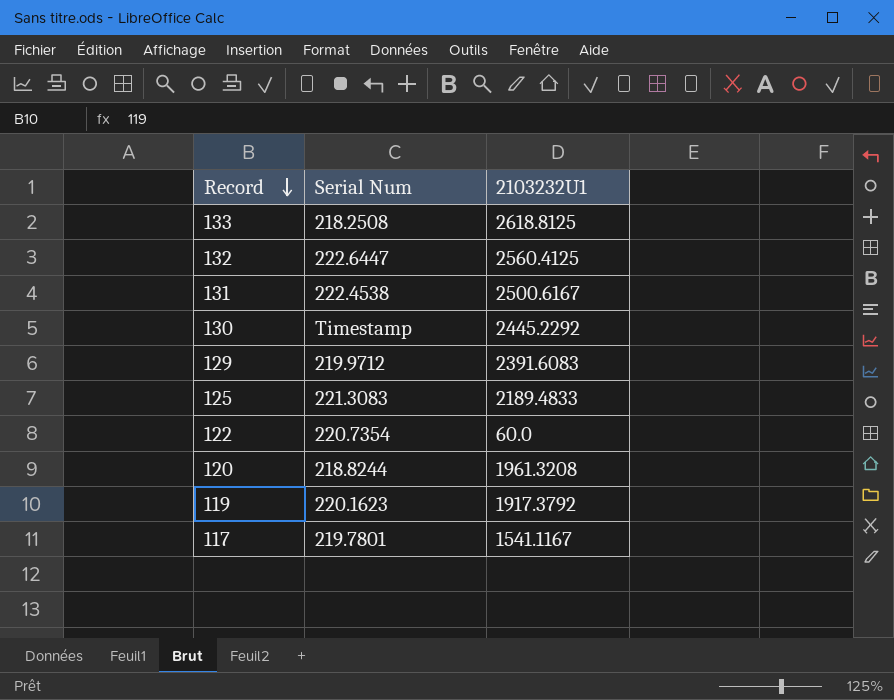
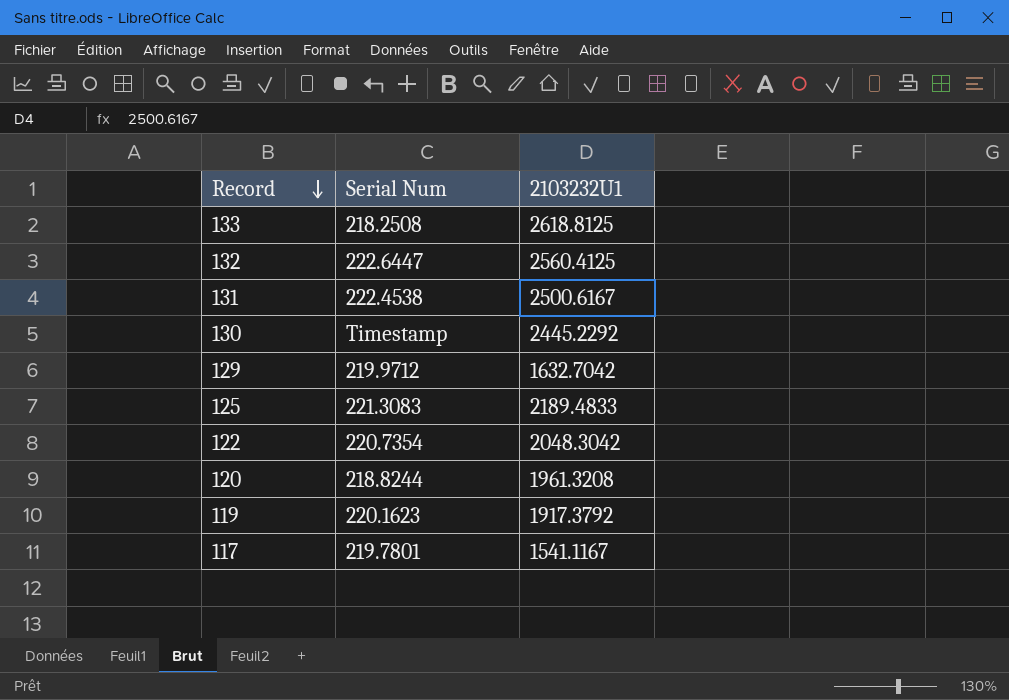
129 | 2103232U1: 2391.6083 -> 1632.7042
122 | 2103232U1: 60.0 -> 2048.3042

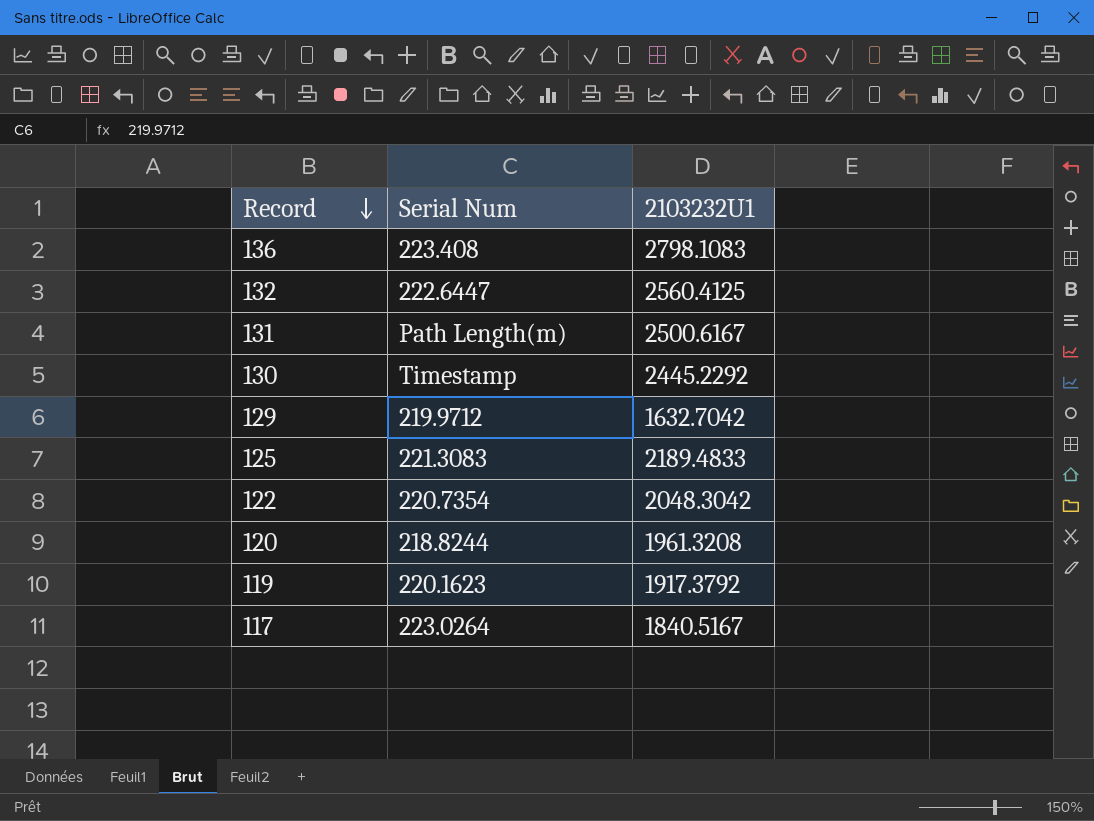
row 133: 218.2508 | 2618.8125 -> none
row 136: none -> 223.408 | 2798.1083
131 | Serial Num: 222.4538 -> Path Length(m)
117 | Serial Num: 219.7801 -> 223.0264
117 | 2103232U1: 1541.1167 -> 1840.5167

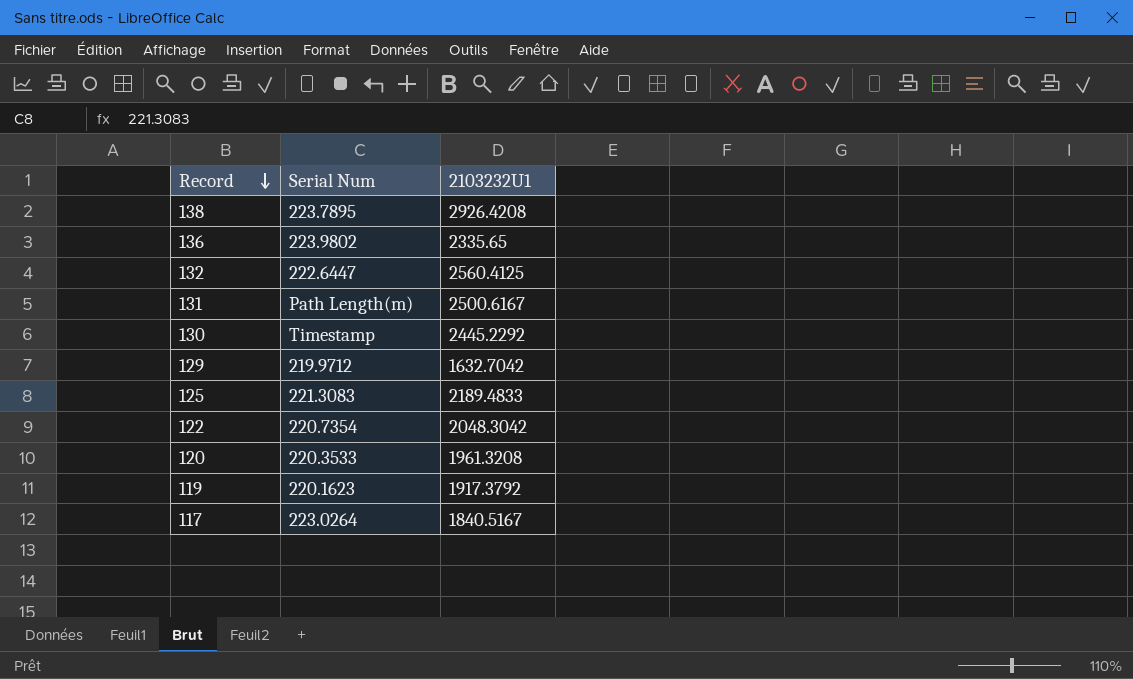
row 138: none -> 223.7895 | 2926.4208
136 | Serial Num: 223.408 -> 223.9802
136 | 2103232U1: 2798.1083 -> 2335.65
120 | Serial Num: 218.8244 -> 220.3533

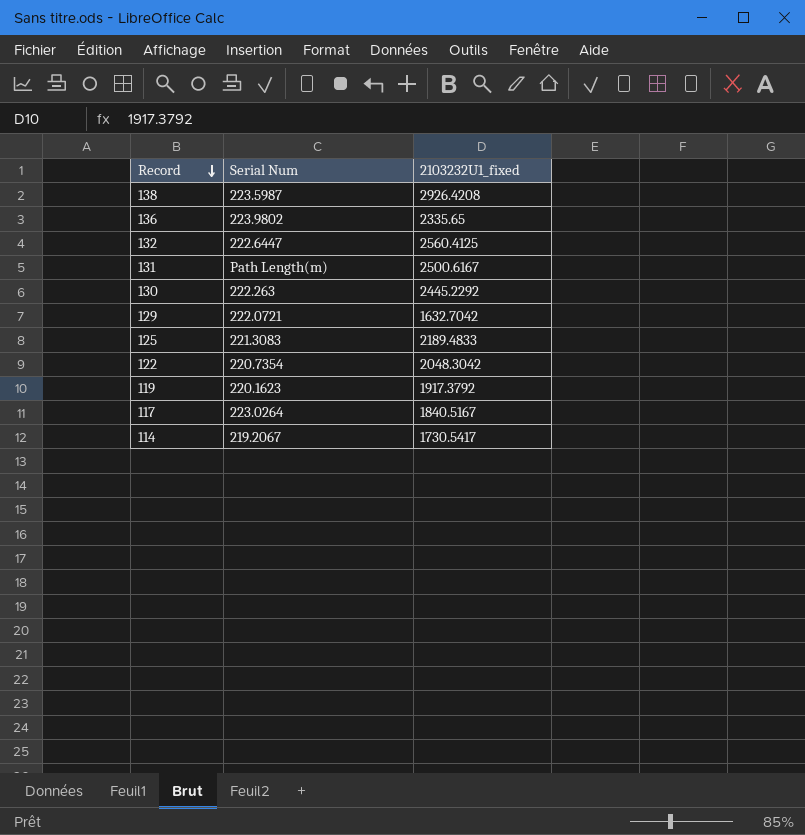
column name: 2103232U1 -> 2103232U1_fixed
row 120: 220.3533 | 1961.3208 -> none
138 | Serial Num: 223.7895 -> 223.5987
130 | Serial Num: Timestamp -> 222.263
129 | Serial Num: 219.9712 -> 222.0721
row 114: none -> 219.2067 | 1730.5417

